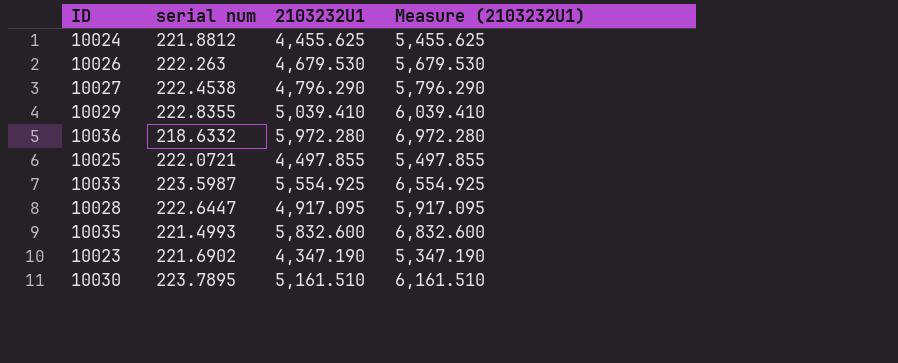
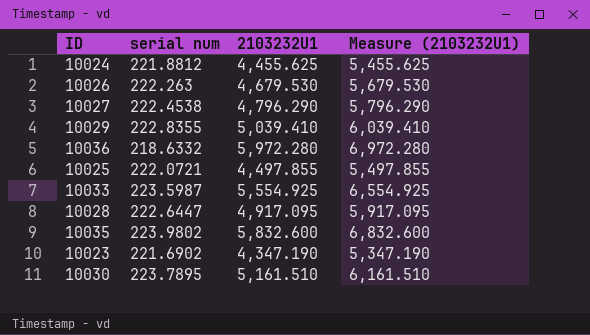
10035 | serial num: 221.4993 -> 223.9802

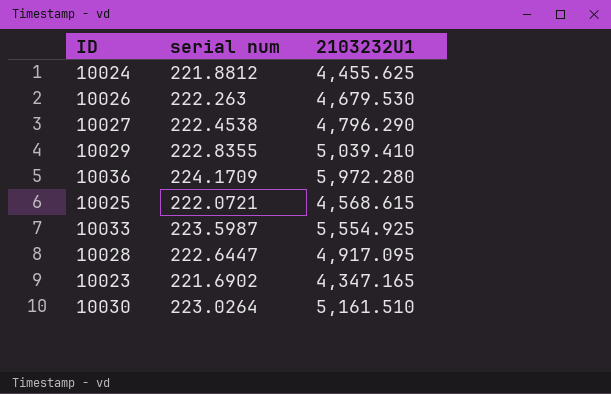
column Measure (2103232U1) | formula: [2103232U1] + 1000 -> none
row 10035: 223.9802 | 5,832.600 | 6,832.600 -> none
10036 | serial num: 218.6332 -> 224.1709
10025 | 2103232U1: 4,497.855 -> 4,568.615
10023 | 2103232U1: 4,347.190 -> 4,347.165
10030 | serial num: 223.7895 -> 223.0264

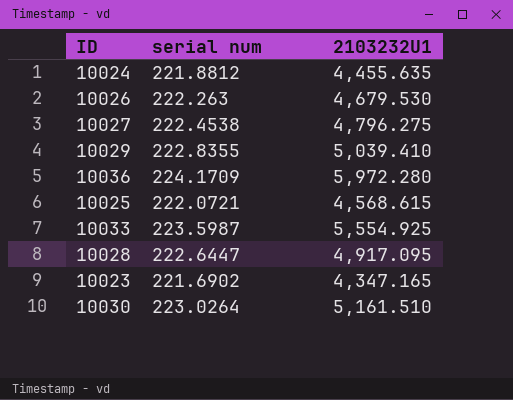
10024 | 2103232U1: 4,455.625 -> 4,455.635
10027 | 2103232U1: 4,796.290 -> 4,796.275

